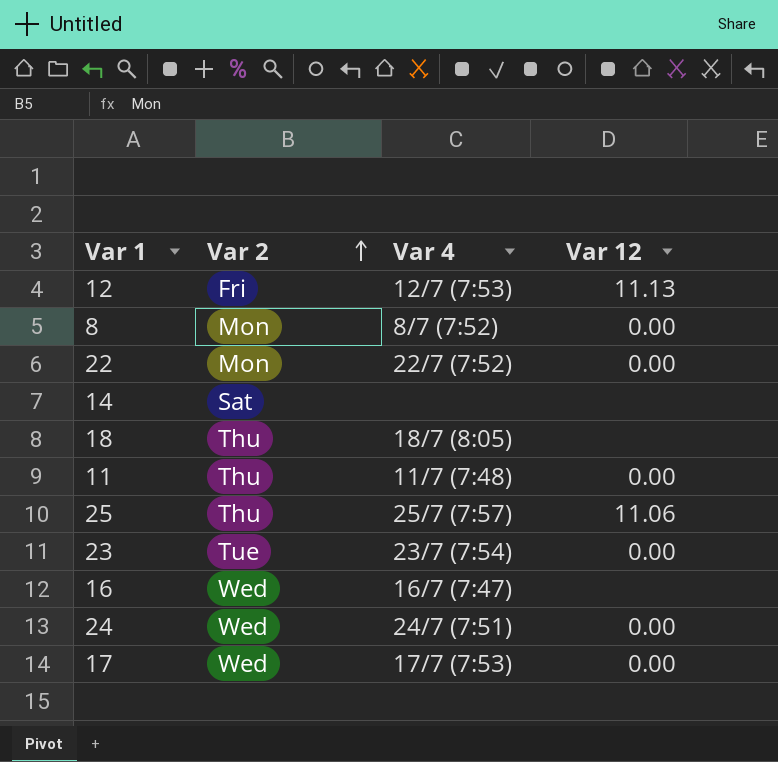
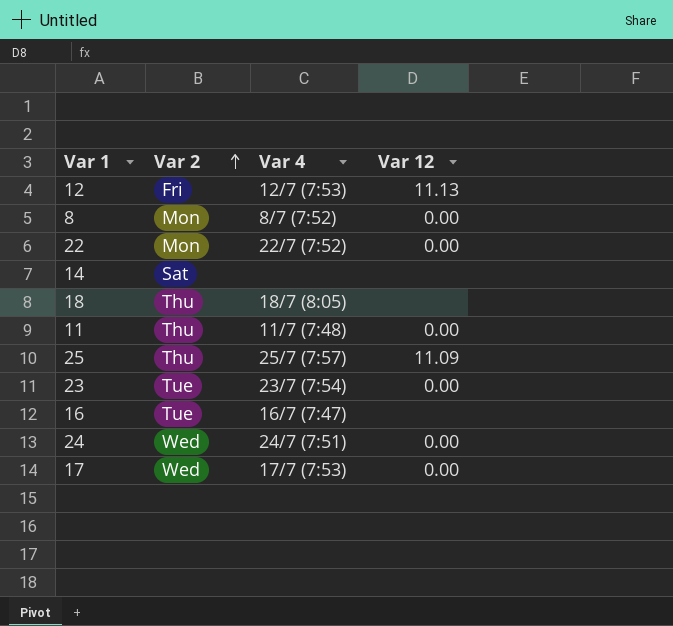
25 | Var 12: 11.06 -> 11.09
16 | Var 2: Wed -> Tue

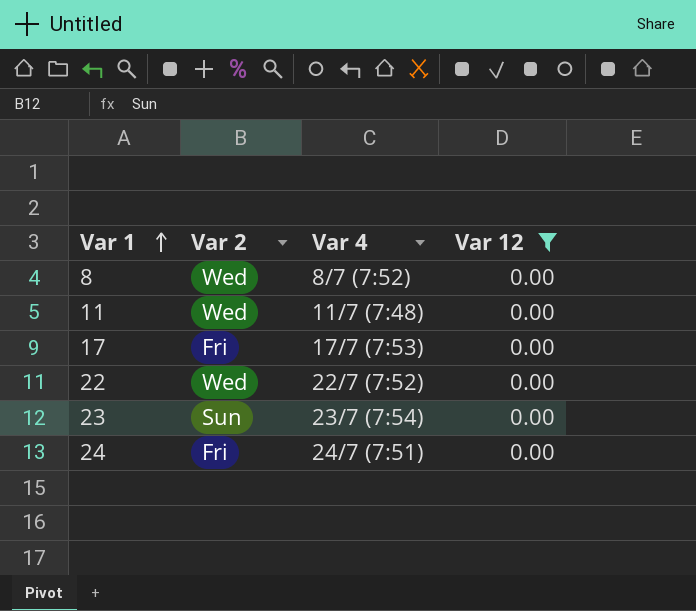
filter: none -> Var 12 = 0.00
row order: Var 2 ascending -> Var 1 ascending
8 | Var 2: Mon -> Wed
11 | Var 2: Thu -> Wed
17 | Var 2: Wed -> Fri
22 | Var 2: Mon -> Wed
23 | Var 2: Tue -> Sun
24 | Var 2: Wed -> Fri

